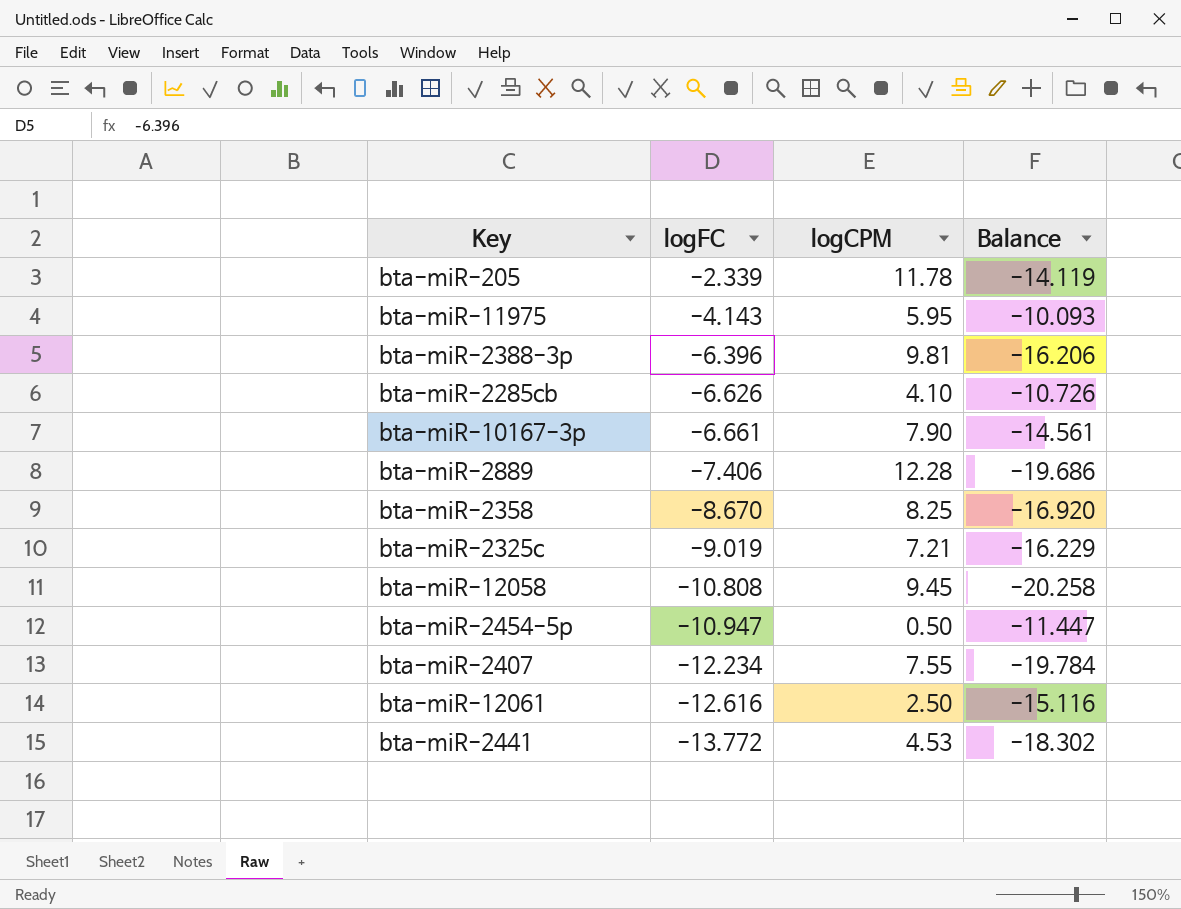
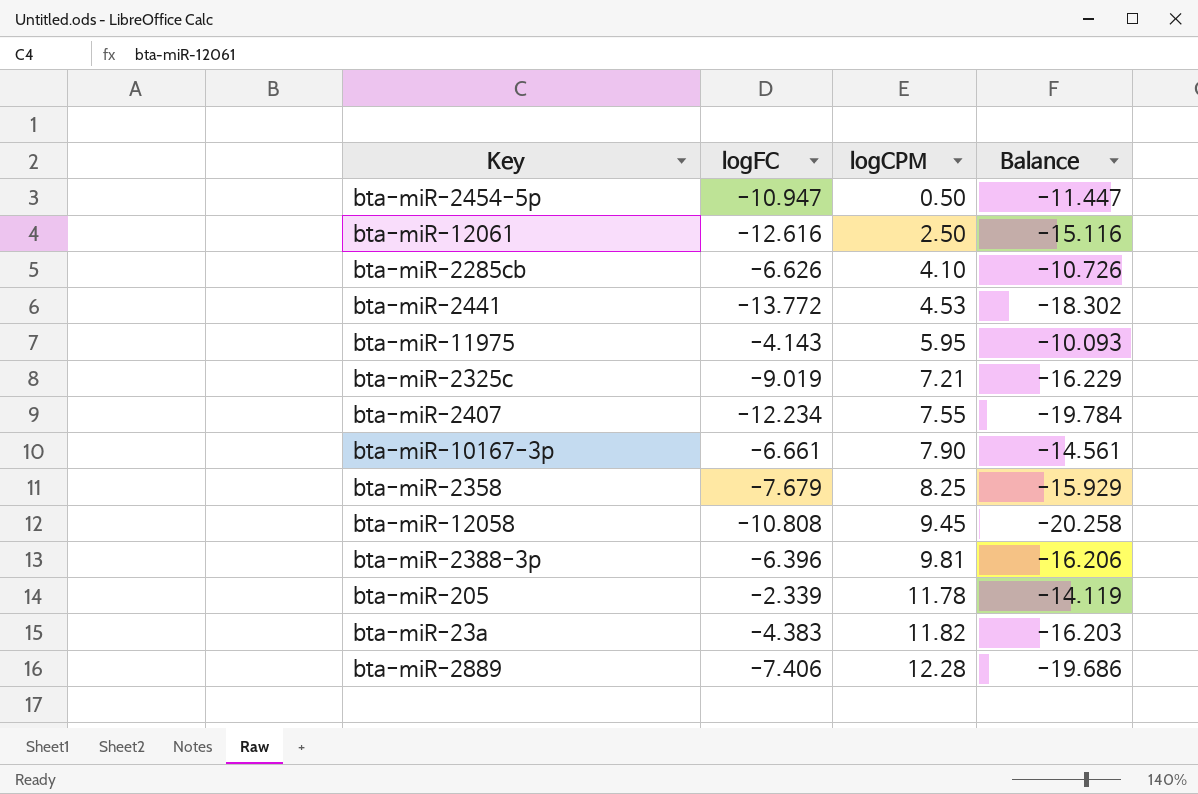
row order: logFC descending -> logCPM ascending
bta-miR-2358 | logFC: -8.670 -> -7.679
bta-miR-2358 | Balance: -16.920 -> -15.929
row bta-miR-23a: none -> -4.383 | 11.82 | -16.203

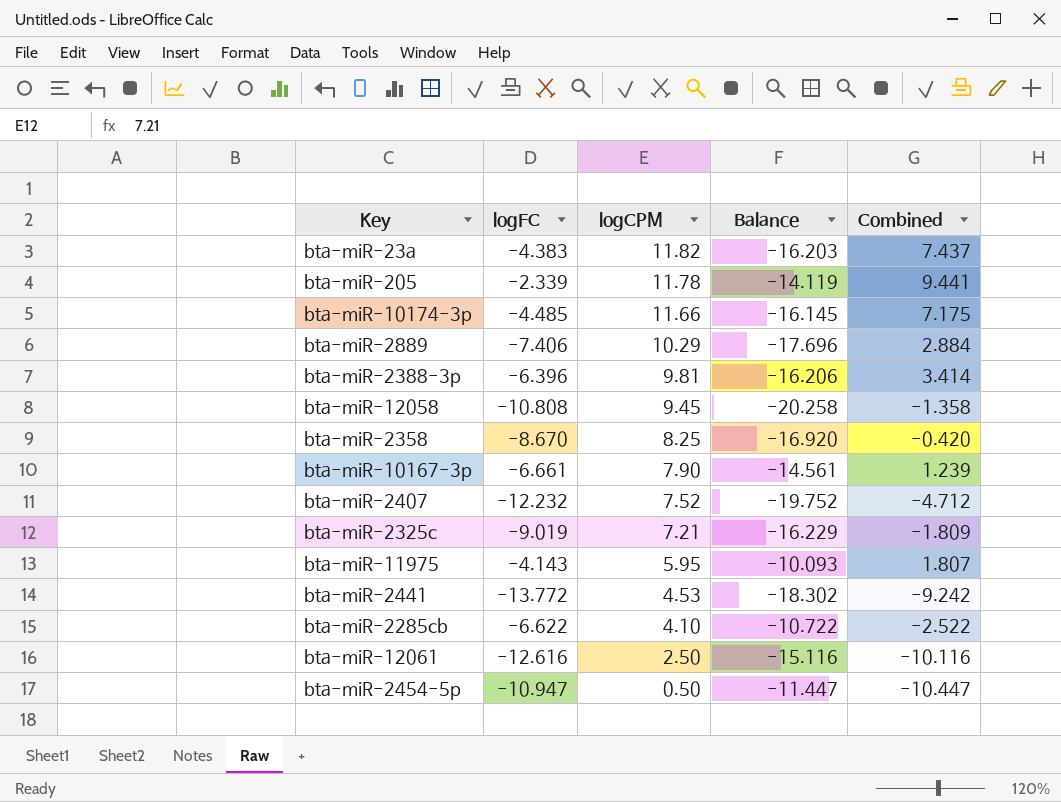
row order: logCPM ascending -> logCPM descending
column Combined | formula: none -> [logFC] + [logCPM]
row bta-miR-10174-3p: none -> -4.485 | 11.66 | -16.145 | 7.175
bta-miR-2889 | logCPM: 12.28 -> 10.29
bta-miR-2889 | Balance: -19.686 -> -17.696
bta-miR-2358 | logFC: -7.679 -> -8.670
bta-miR-2358 | Balance: -15.929 -> -16.920
bta-miR-2407 | logFC: -12.234 -> -12.232
bta-miR-2407 | logCPM: 7.55 -> 7.52
bta-miR-2407 | Balance: -19.784 -> -19.752
bta-miR-2285cb | logFC: -6.626 -> -6.622
bta-miR-2285cb | Balance: -10.726 -> -10.722

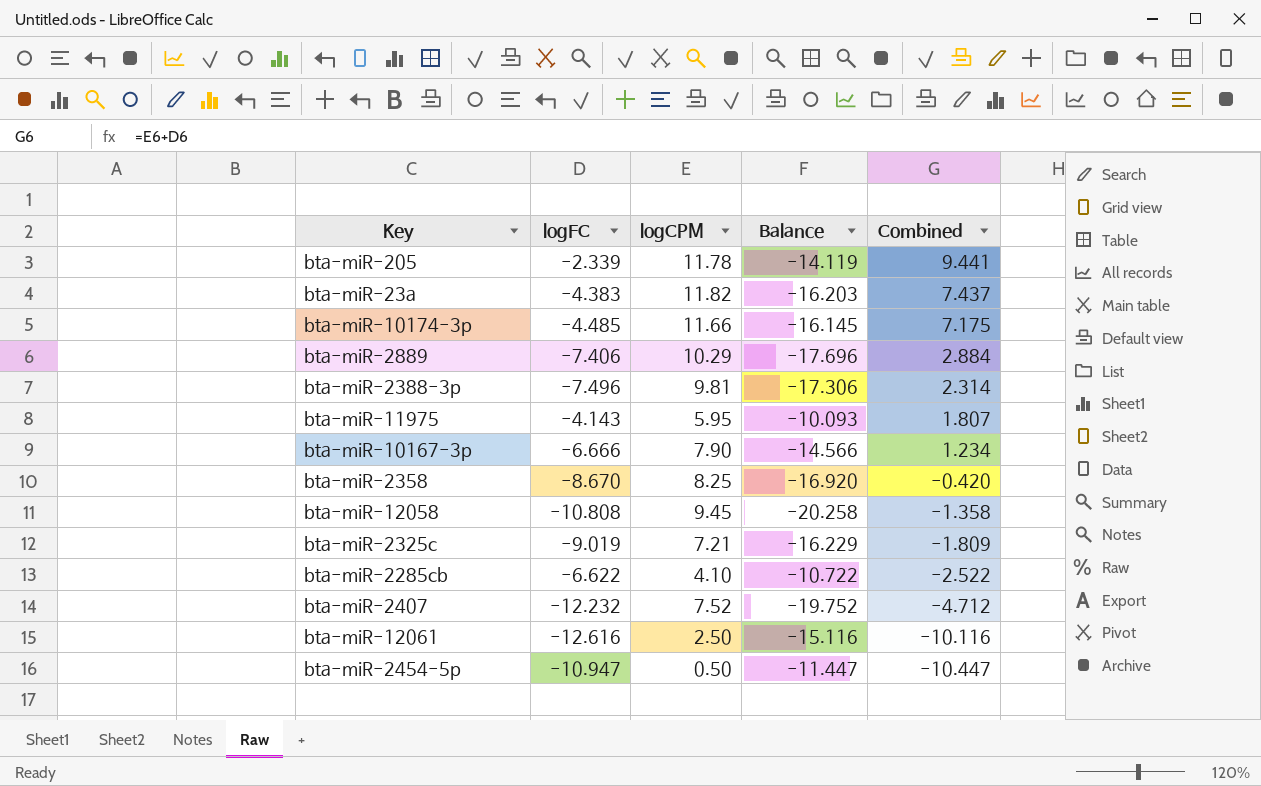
row order: logCPM descending -> Combined descending
row bta-miR-2441: -13.772 | 4.53 | -18.302 | -9.242 -> none
bta-miR-2388-3p | logFC: -6.396 -> -7.496
bta-miR-2388-3p | Balance: -16.206 -> -17.306
bta-miR-2388-3p | Combined: 3.414 -> 2.314
bta-miR-10167-3p | logFC: -6.661 -> -6.666
bta-miR-10167-3p | Balance: -14.561 -> -14.566
bta-miR-10167-3p | Combined: 1.239 -> 1.234

